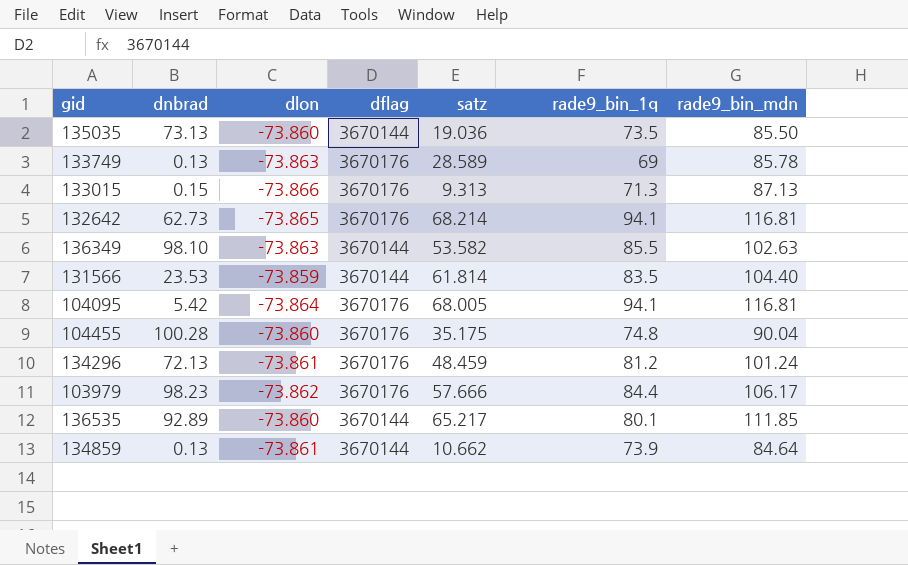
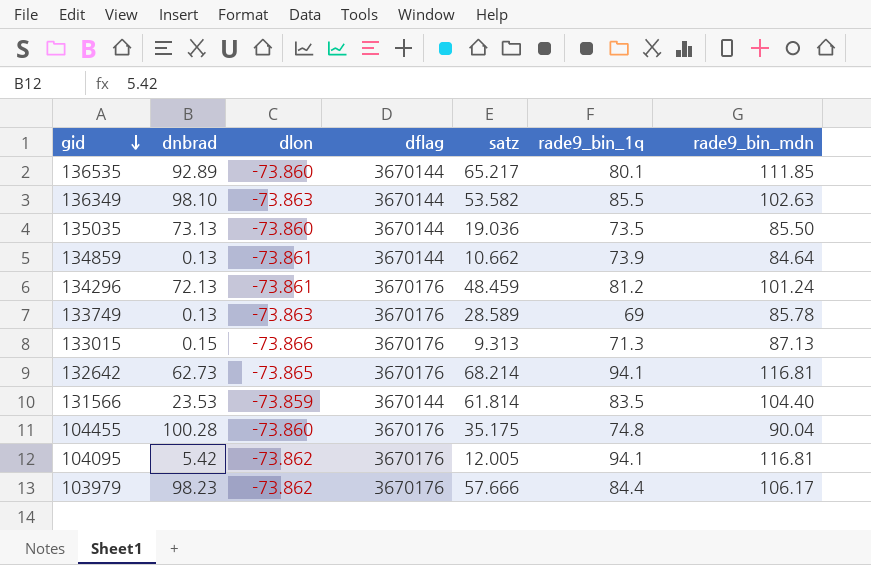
row order: none -> gid descending
104095 | dlon: -73.864 -> -73.862
104095 | satz: 68.005 -> 12.005

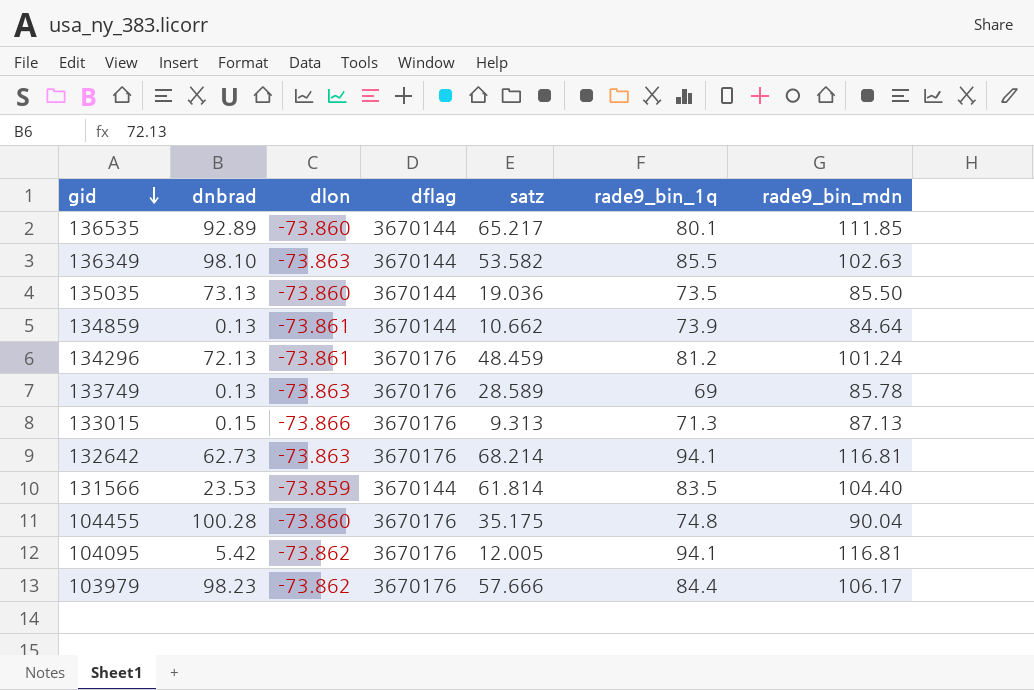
132642 | dlon: -73.865 -> -73.863

